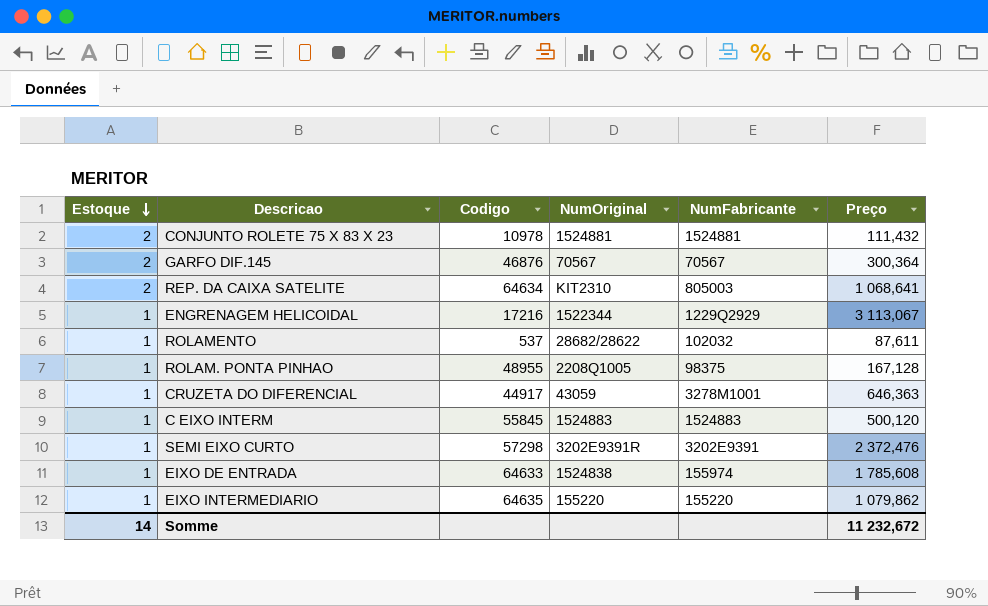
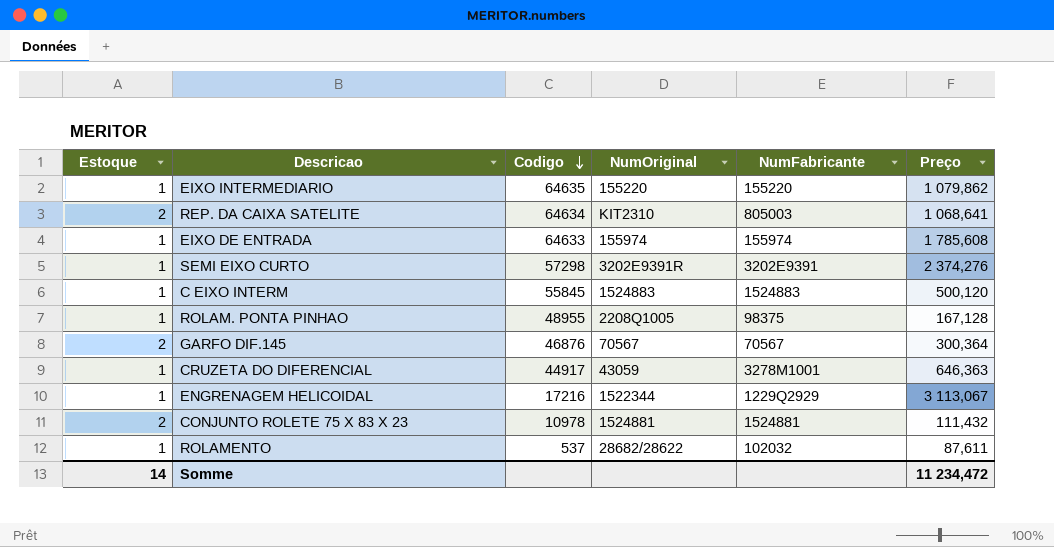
row order: Estoque descending -> Codigo descending
EIXO DE ENTRADA | NumOriginal: 1524838 -> 155974
SEMI EIXO CURTO | Preço: 2 372,476 -> 2 374,276
Somme | Preço: 11 232,672 -> 11 234,472

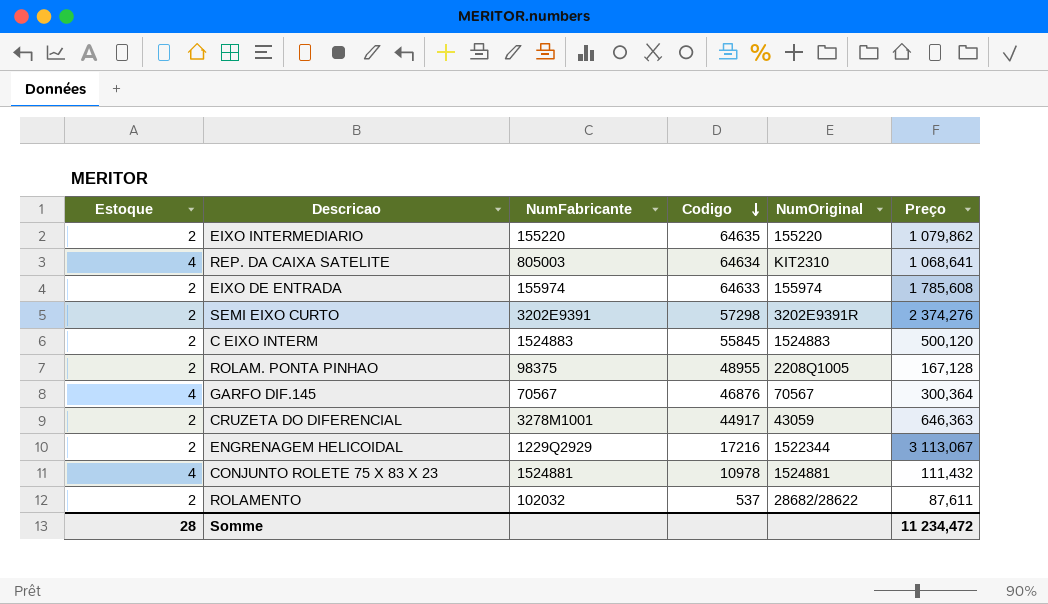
column NumFabricante | position: 5 -> 3
EIXO INTERMEDIARIO | Estoque: 1 -> 2
REP. DA CAIXA SATELITE | Estoque: 2 -> 4
EIXO DE ENTRADA | Estoque: 1 -> 2
SEMI EIXO CURTO | Estoque: 1 -> 2
C EIXO INTERM | Estoque: 1 -> 2
ROLAM. PONTA PINHAO | Estoque: 1 -> 2
GARFO DIF.145 | Estoque: 2 -> 4
CRUZETA DO DIFERENCIAL | Estoque: 1 -> 2
ENGRENAGEM HELICOIDAL | Estoque: 1 -> 2
CONJUNTO ROLETE 75 X 83 X 23 | Estoque: 2 -> 4
ROLAMENTO | Estoque: 1 -> 2
Somme | Estoque: 14 -> 28

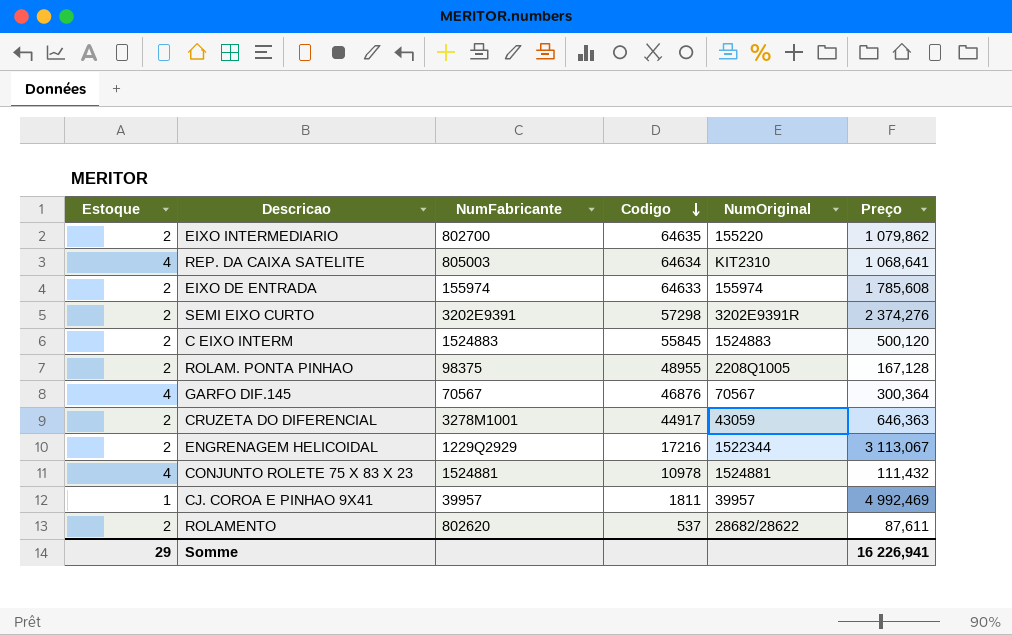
EIXO INTERMEDIARIO | NumFabricante: 155220 -> 802700
row CJ. COROA E PINHAO 9X41: none -> 1 | 39957 | 1811 | 39957 | 4 992,469
ROLAMENTO | NumFabricante: 102032 -> 802620
Somme | Estoque: 28 -> 29
Somme | Preço: 11 234,472 -> 16 226,941

